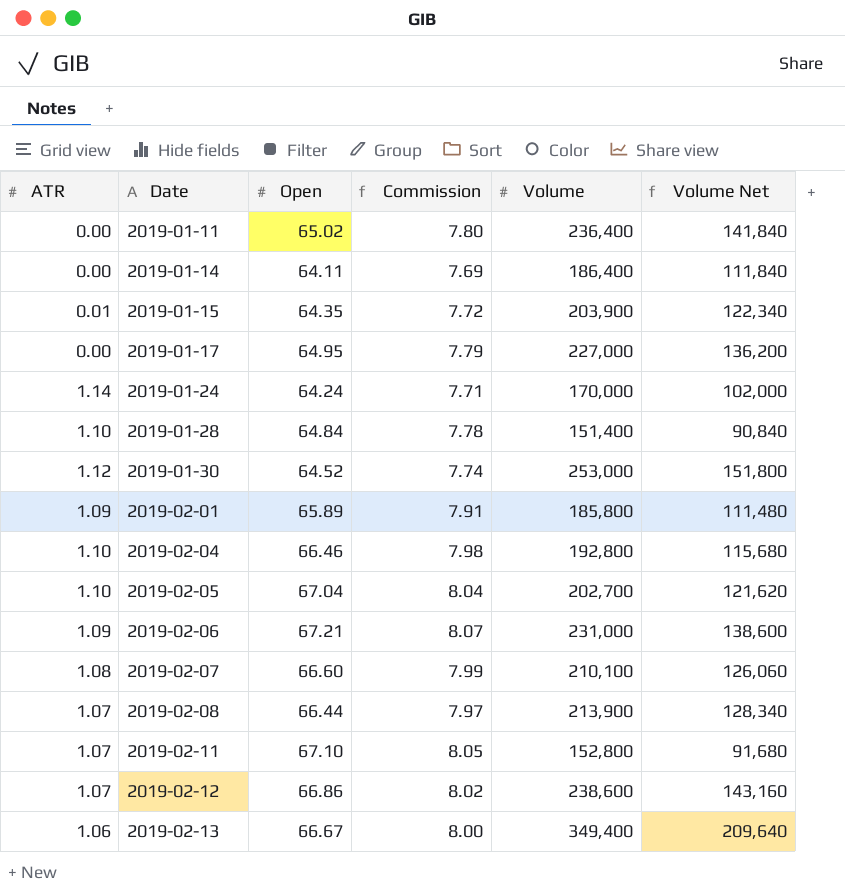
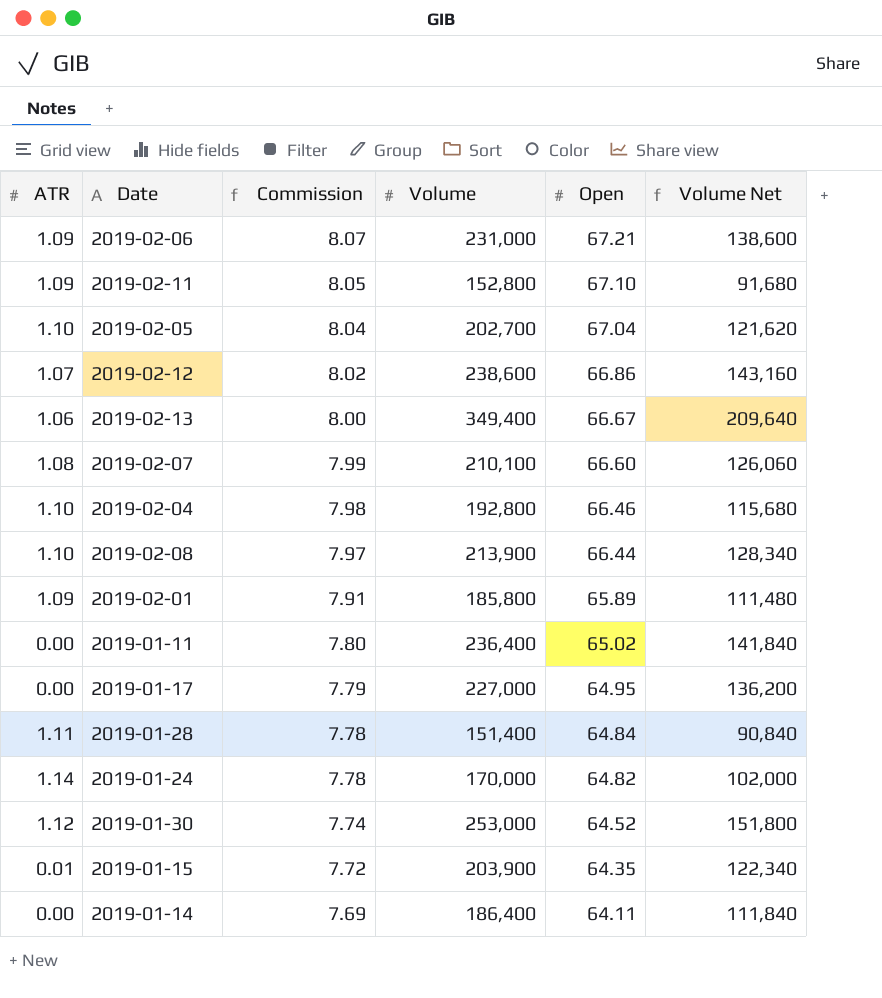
row order: Date ascending -> Commission descending
column Open | position: 3 -> 5
2019-02-11 | ATR: 1.07 -> 1.09
2019-02-08 | ATR: 1.07 -> 1.10
2019-01-28 | ATR: 1.10 -> 1.11
2019-01-24 | Commission: 7.71 -> 7.78
2019-01-24 | Open: 64.24 -> 64.82

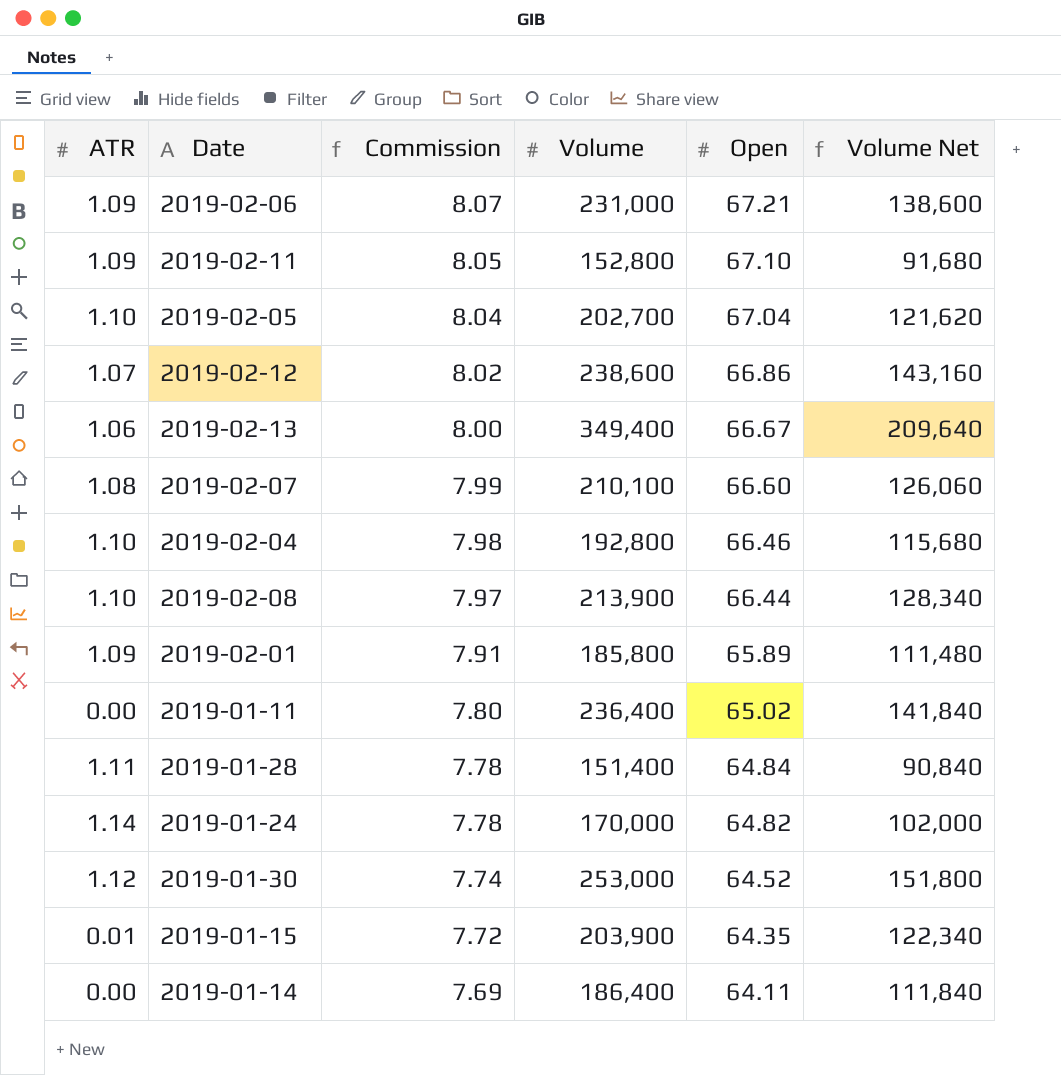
row 2019-01-17: 0.00 | 7.79 | 227,000 | 64.95 | 136,200 -> none

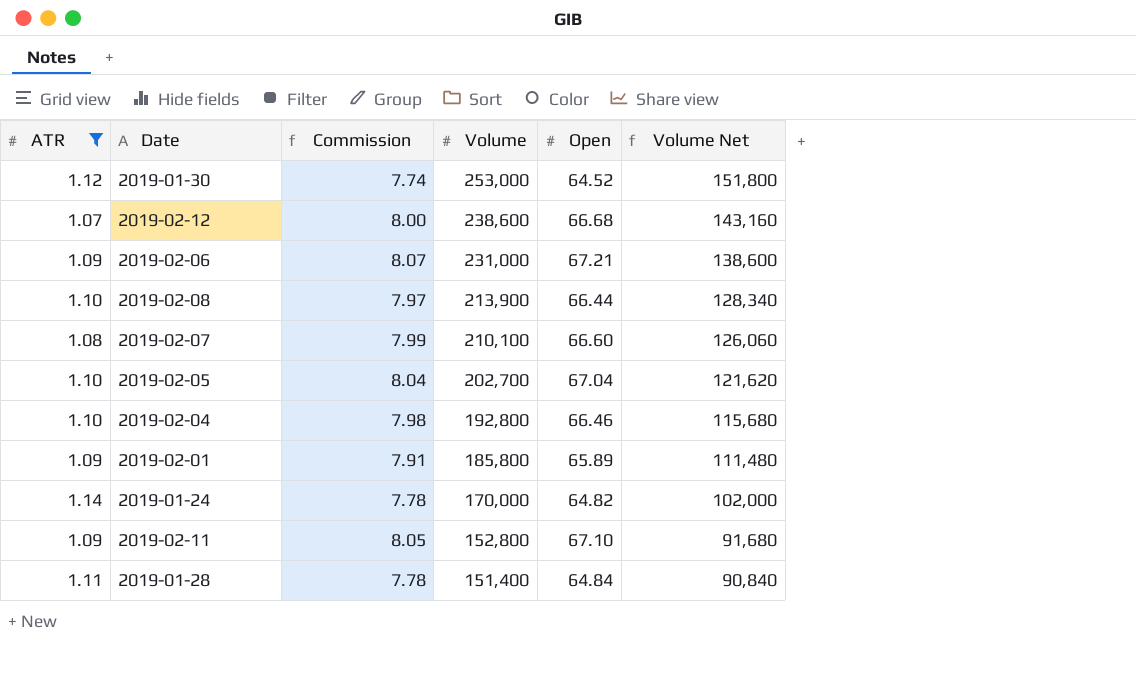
filter: none -> ATR >= 1.07
row order: Commission descending -> Volume descending
2019-02-12 | Commission: 8.02 -> 8.00
2019-02-12 | Open: 66.86 -> 66.68

